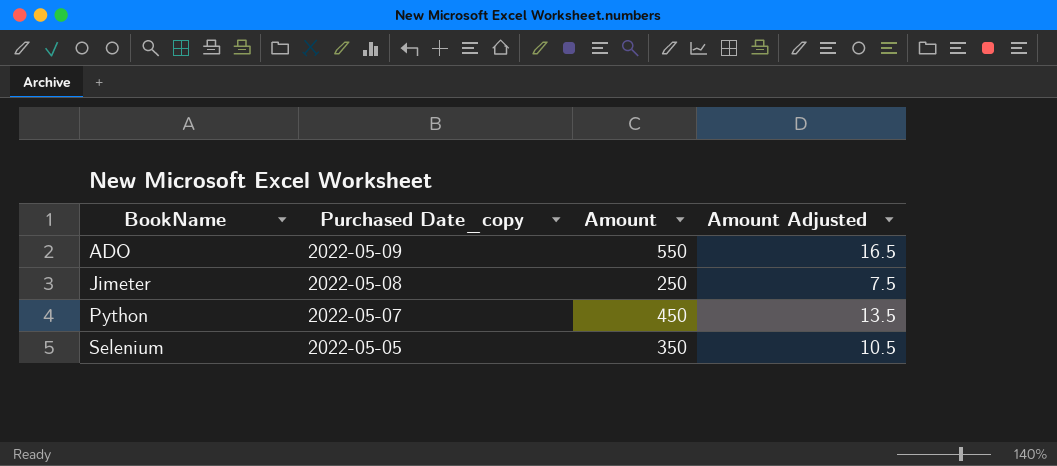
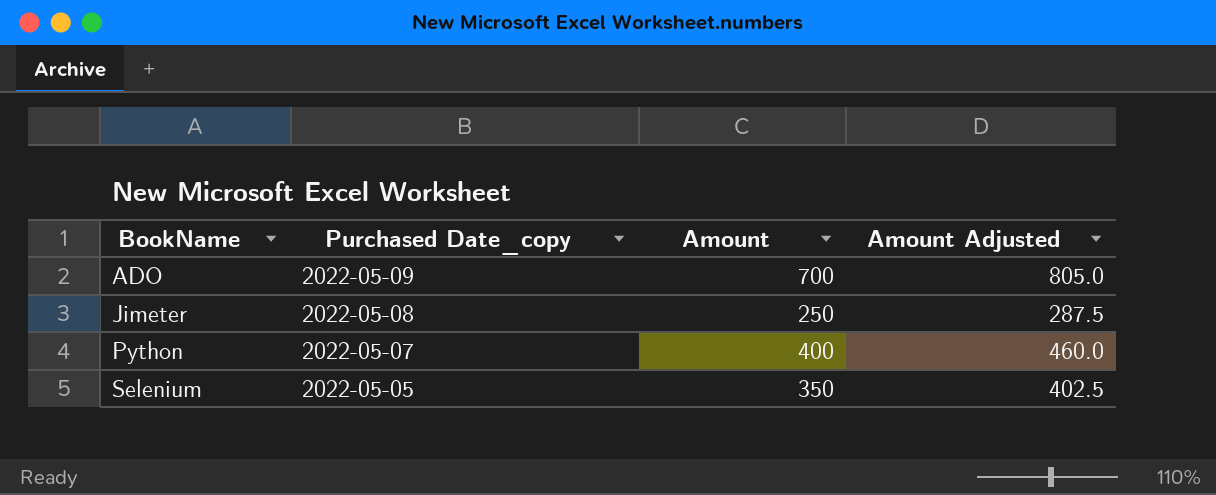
column Amount Adjusted | formula: [Amount] * 0.03 -> [Amount] * 1.15
ADO | Amount: 550 -> 700
Python | Amount: 450 -> 400

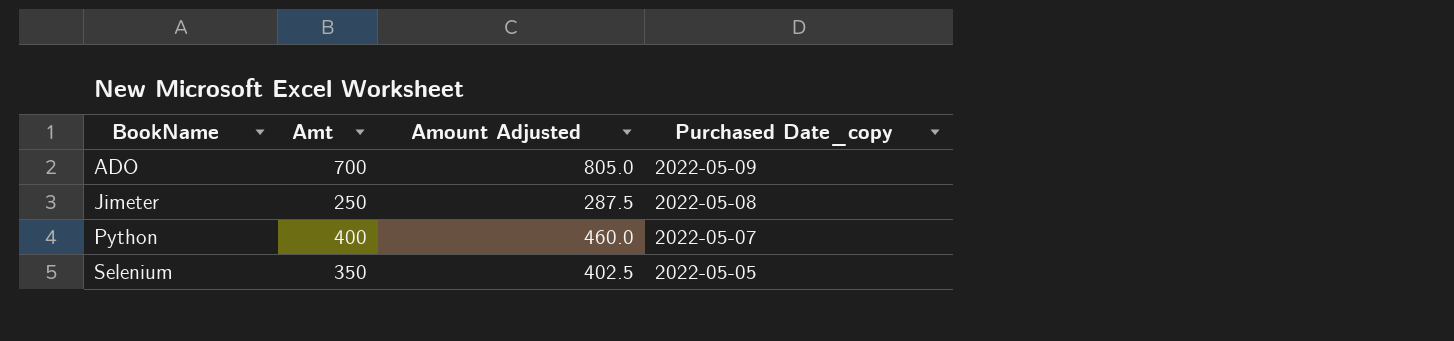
column name: Amount -> Amt
column Purchased Date_copy | position: 2 -> 4

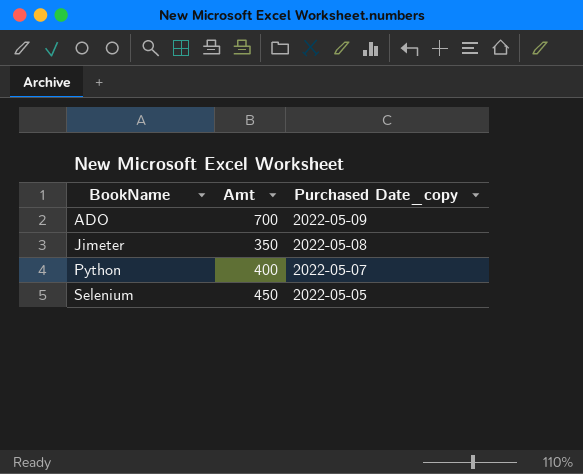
column Amount Adjusted | formula: [Amt] * 1.15 -> none
Jimeter | Amt: 250 -> 350
Selenium | Amt: 350 -> 450

